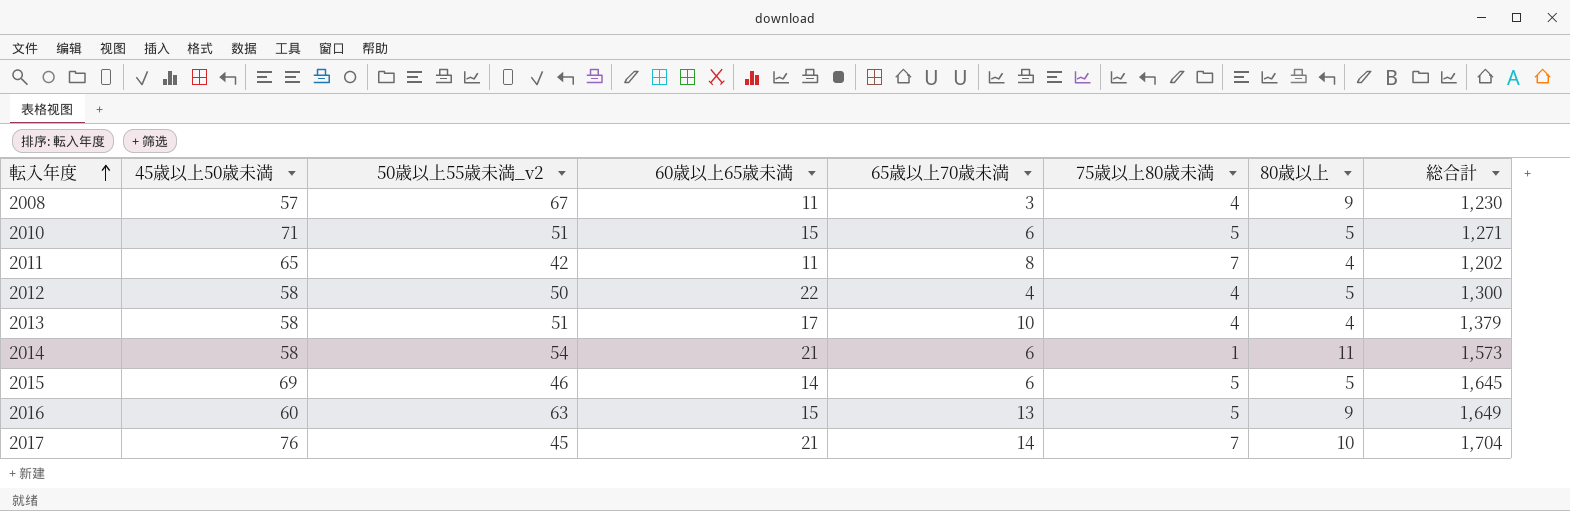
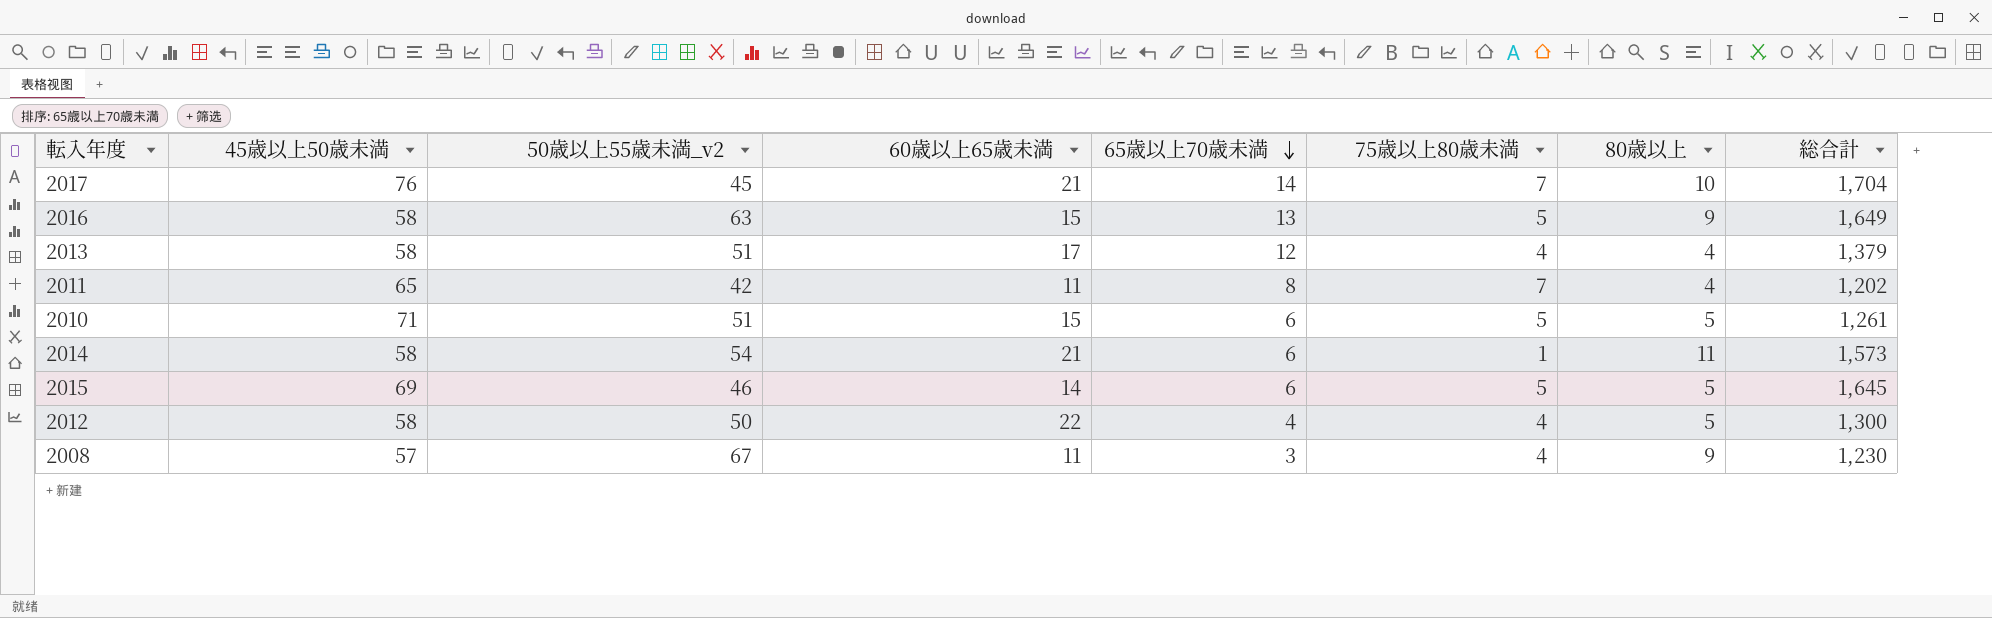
row order: 転入年度 ascending -> 65歳以上70歳未満 descending
2016 | 45歳以上50歳未満: 60 -> 58
2013 | 65歳以上70歳未満: 10 -> 12
2010 | 総合計: 1,271 -> 1,261

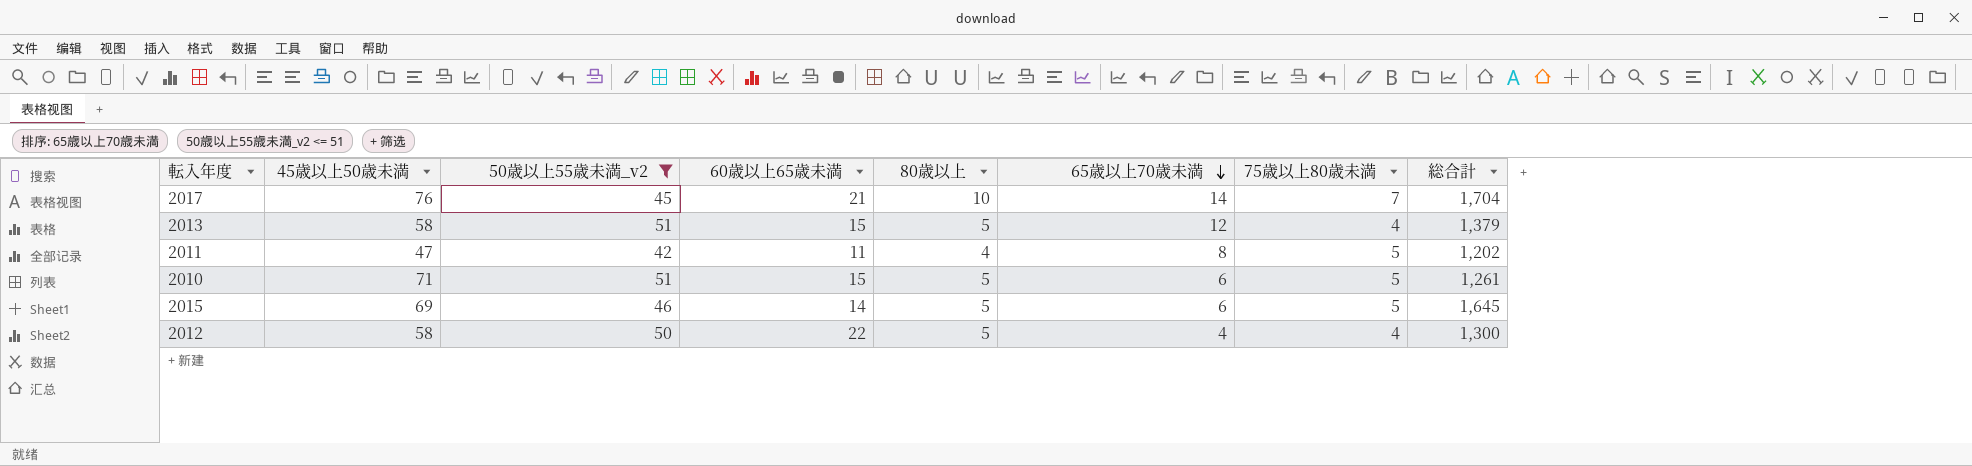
filter: none -> 50歳以上55歳未満_v2 <= 51
column 80歳以上 | position: 7 -> 5
2013 | 60歳以上65歳未満: 17 -> 15
2013 | 80歳以上: 4 -> 5
2011 | 45歳以上50歳未満: 65 -> 47
2011 | 75歳以上80歳未満: 7 -> 5

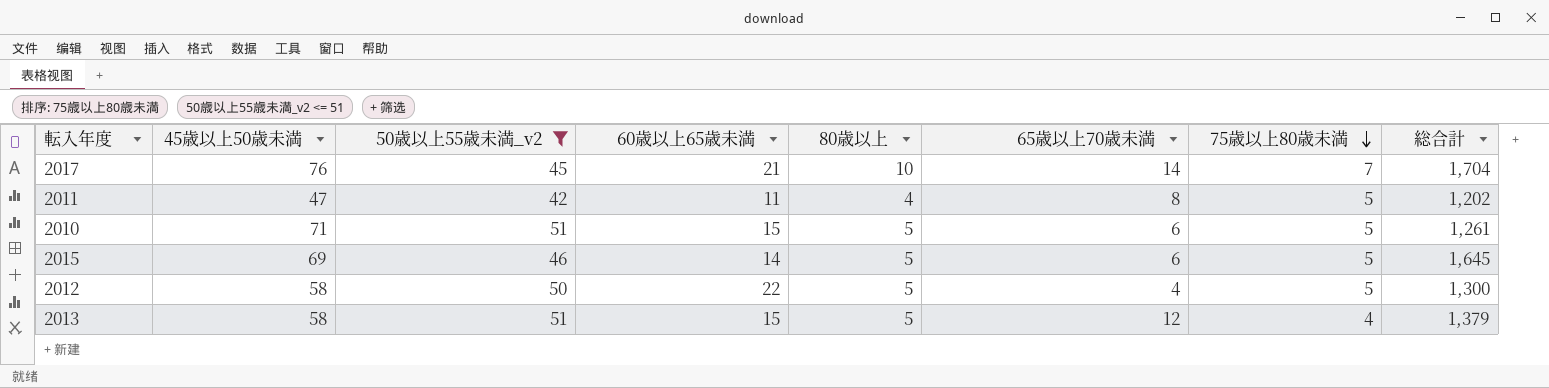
row order: 65歳以上70歳未満 descending -> 75歳以上80歳未満 descending
2012 | 75歳以上80歳未満: 4 -> 5

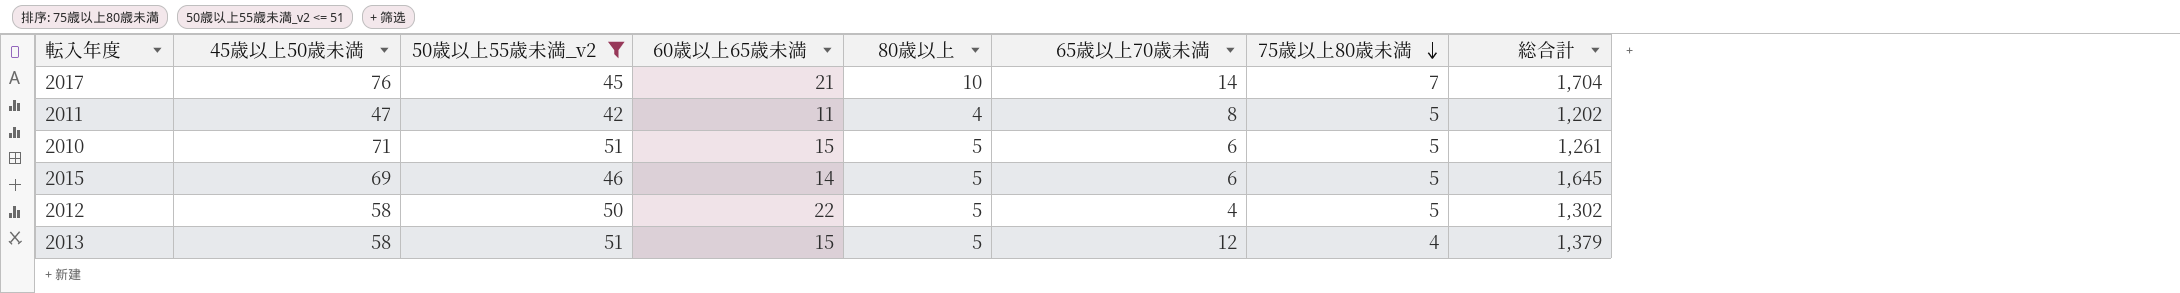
2012 | 総合計: 1,300 -> 1,302

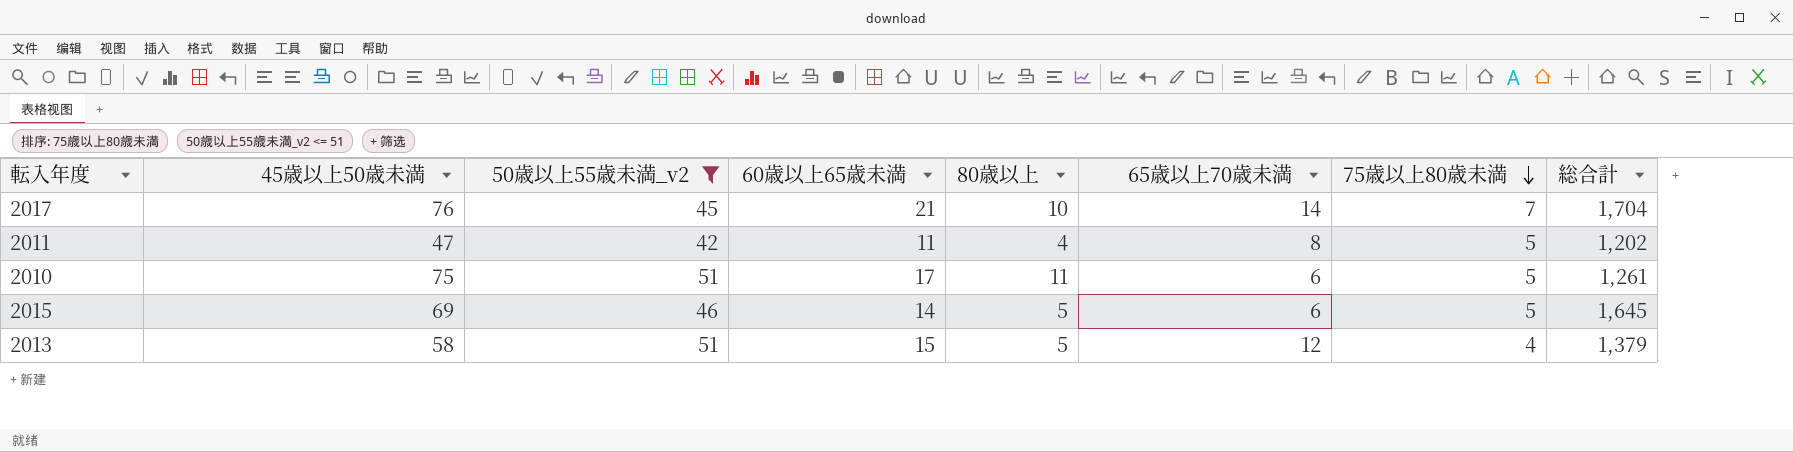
row 2012: 58 | 50 | 22 | 5 | 4 | 5 | 1,302 -> none
2010 | 45歳以上50歳未満: 71 -> 75
2010 | 60歳以上65歳未満: 15 -> 17
2010 | 80歳以上: 5 -> 11

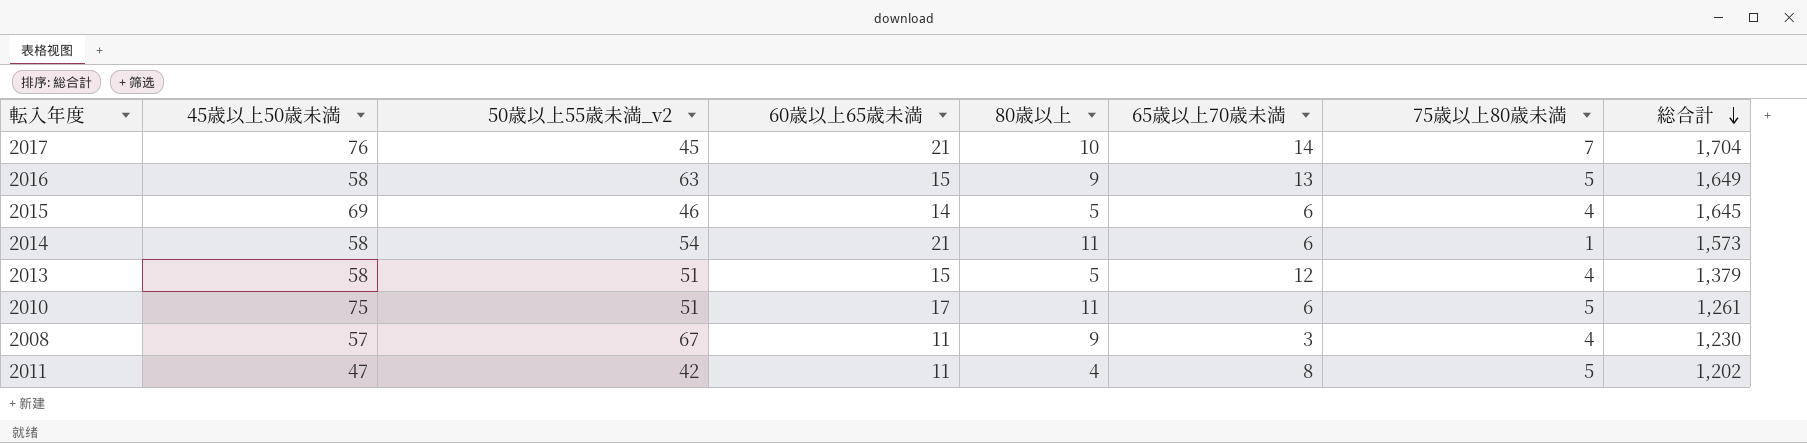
filter: 50歳以上55歳未満_v2 <= 51 -> none
row order: 75歳以上80歳未満 descending -> 総合計 descending
2015 | 75歳以上80歳未満: 5 -> 4

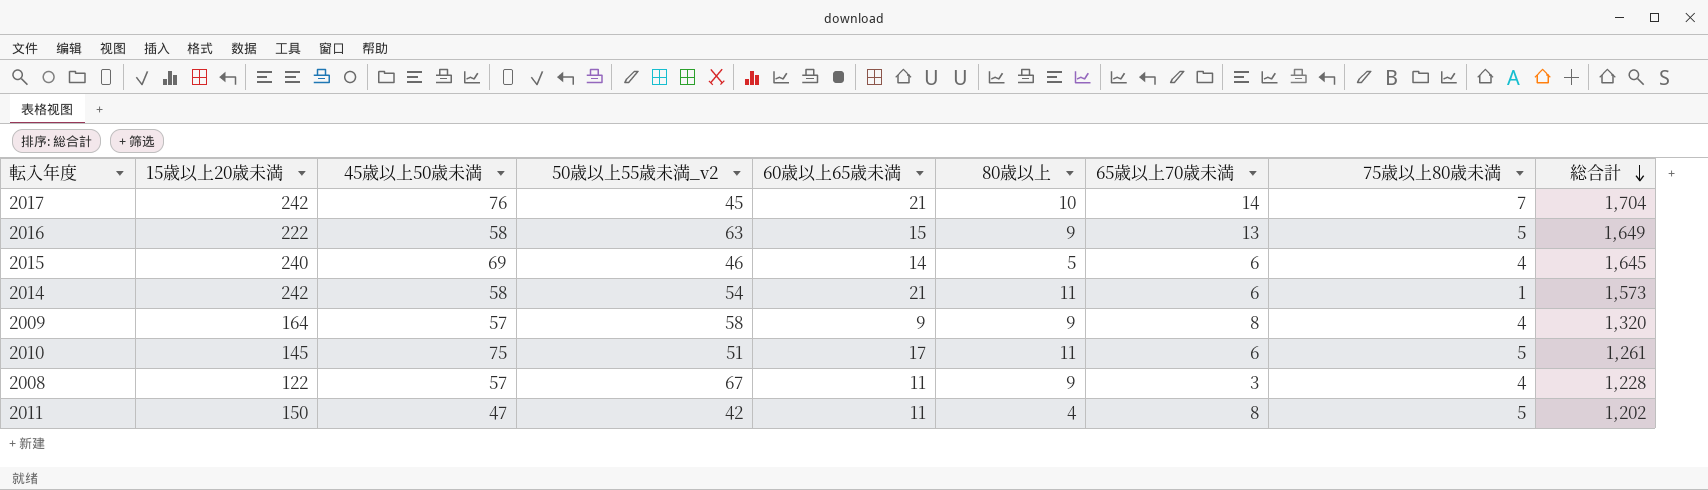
column 15歳以上20歳未満 | position: none -> 2
row 2013: 58 | 51 | 15 | 5 | 12 | 4 | 1,379 -> none
row 2009: none -> 164 | 57 | 58 | 9 | 9 | 8 | 4 | 1,320
2008 | 総合計: 1,230 -> 1,228

